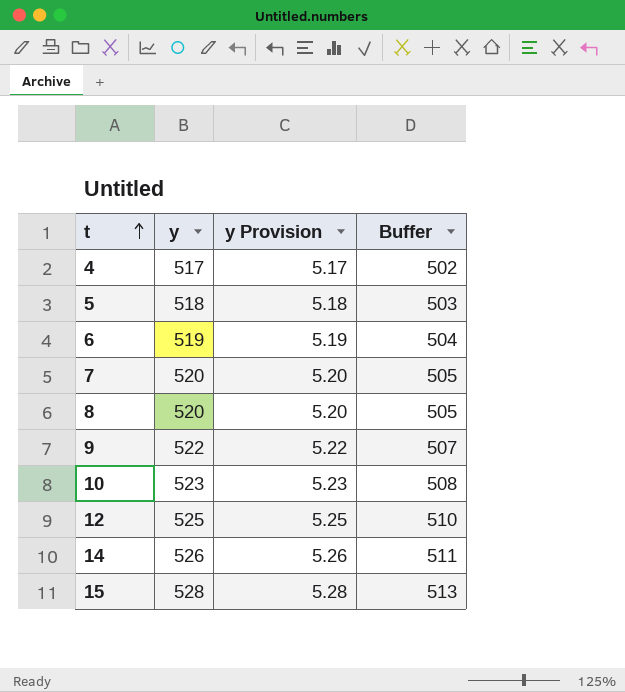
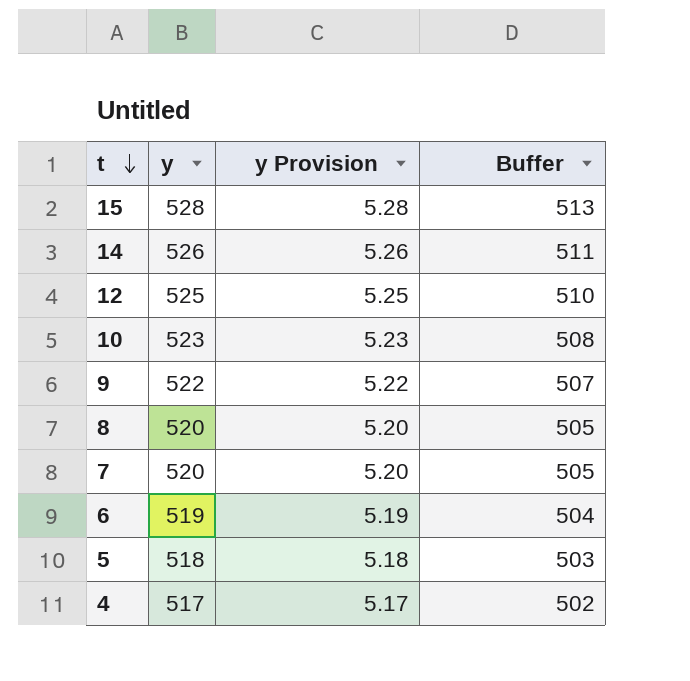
row order: t ascending -> t descending

